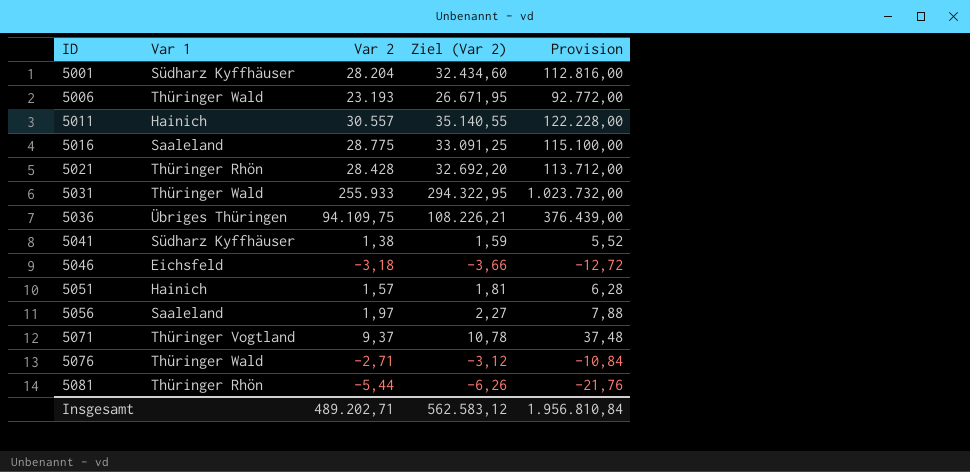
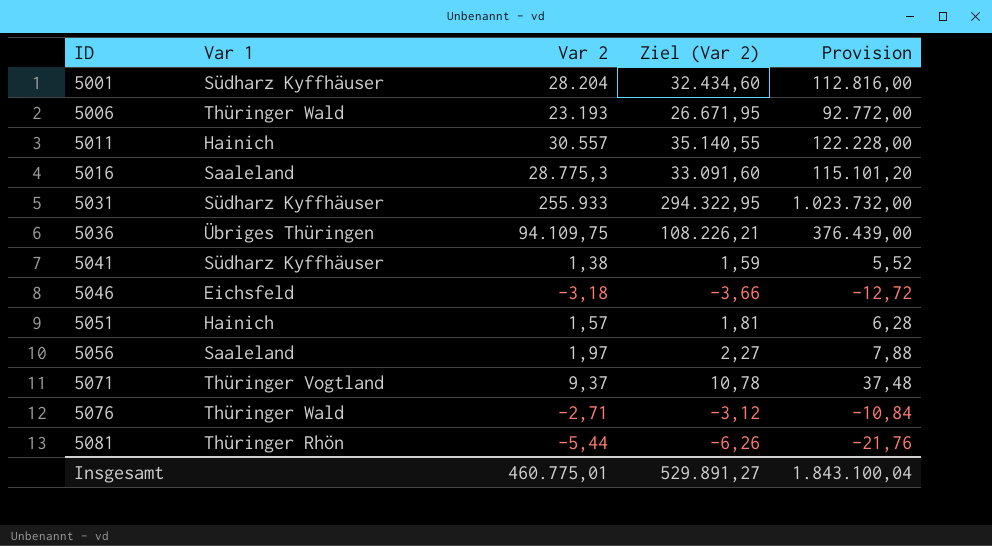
row 5021: Thüringer Rhön | 28.428 | 32.692,20 | 113.712,00 -> none
5016 | Var 2: 28.775 -> 28.775,3
5016 | Ziel (Var 2): 33.091,25 -> 33.091,60
5016 | Provision: 115.100,00 -> 115.101,20
5031 | Var 1: Thüringer Wald -> Südharz Kyffhäuser
Insgesamt | Var 2: 489.202,71 -> 460.775,01
Insgesamt | Ziel (Var 2): 562.583,12 -> 529.891,27
Insgesamt | Provision: 1.956.810,84 -> 1.843.100,04

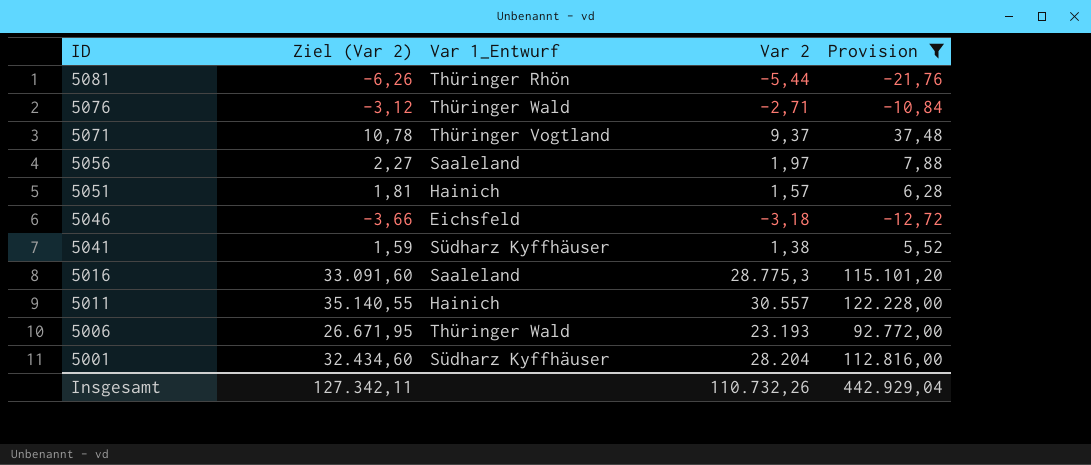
filter: none -> Provision <= 122.228,00
row order: ID ascending -> ID descending
column Ziel (Var 2) | position: 4 -> 2
column name: Var 1 -> Var 1_Entwurf
Insgesamt | Ziel (Var 2): 529.891,27 -> 127.342,11
Insgesamt | Var 2: 460.775,01 -> 110.732,26
Insgesamt | Provision: 1.843.100,04 -> 442.929,04

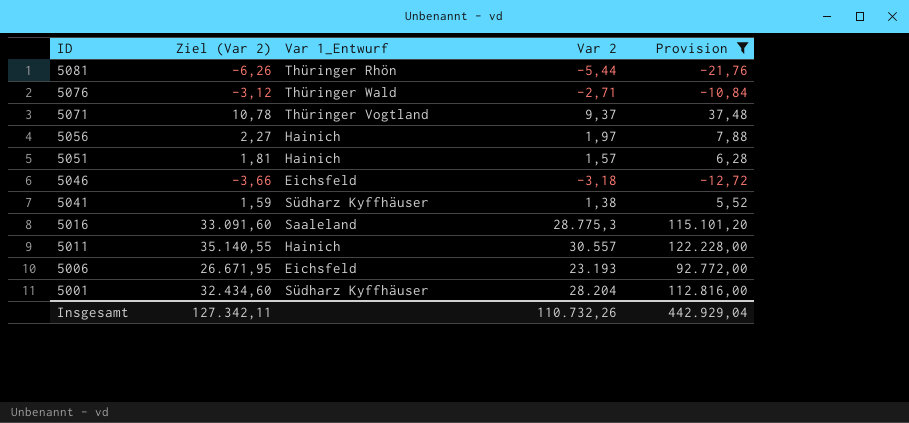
5056 | Var 1_Entwurf: Saaleland -> Hainich
5006 | Var 1_Entwurf: Thüringer Wald -> Eichsfeld

